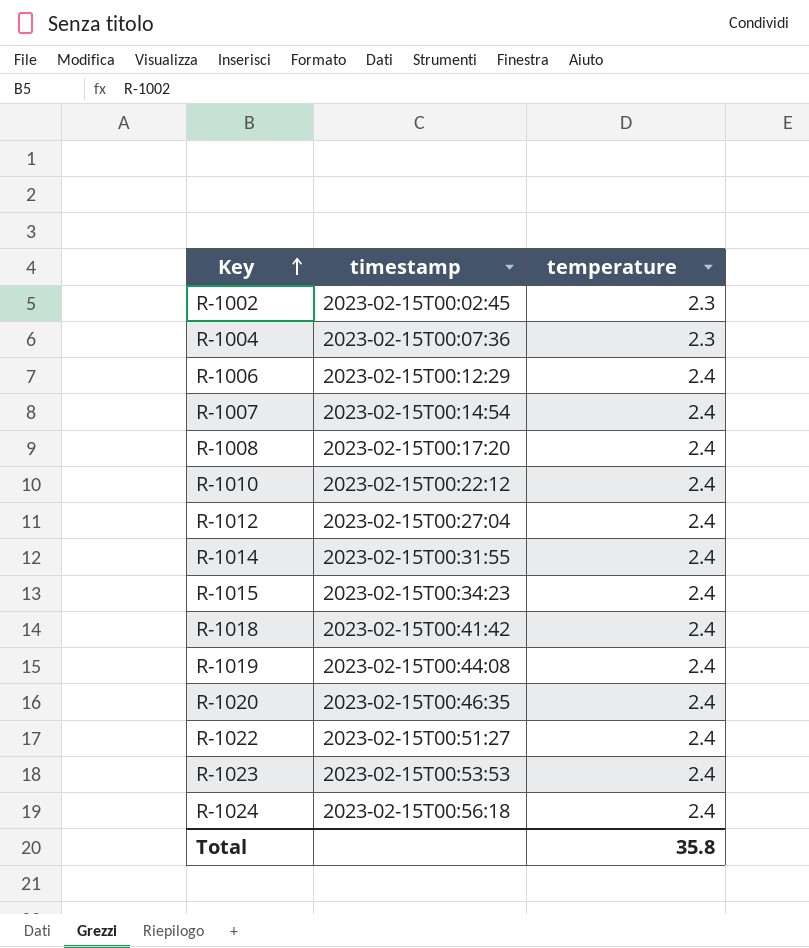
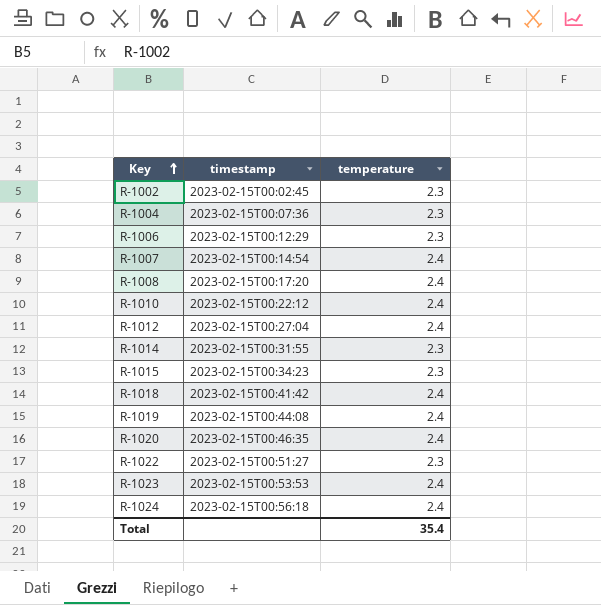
R-1006 | temperature: 2.4 -> 2.3
R-1014 | temperature: 2.4 -> 2.3
R-1015 | temperature: 2.4 -> 2.3
R-1022 | temperature: 2.4 -> 2.3
Total | temperature: 35.8 -> 35.4

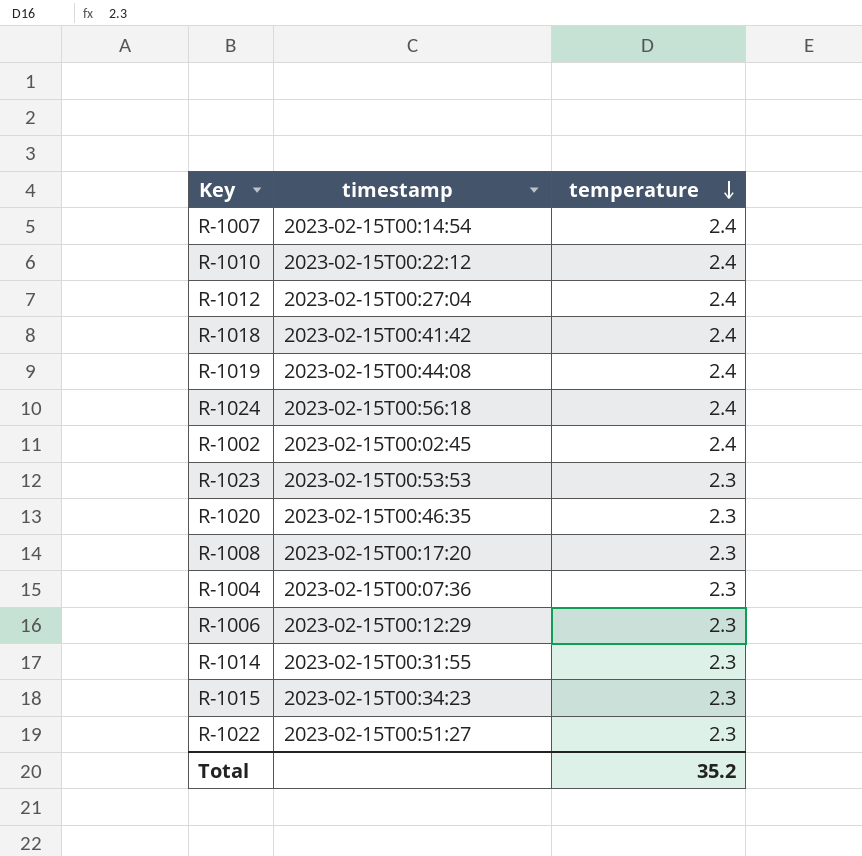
row order: Key ascending -> temperature descending
R-1002 | temperature: 2.3 -> 2.4
R-1023 | temperature: 2.4 -> 2.3
R-1020 | temperature: 2.4 -> 2.3
R-1008 | temperature: 2.4 -> 2.3
Total | temperature: 35.4 -> 35.2

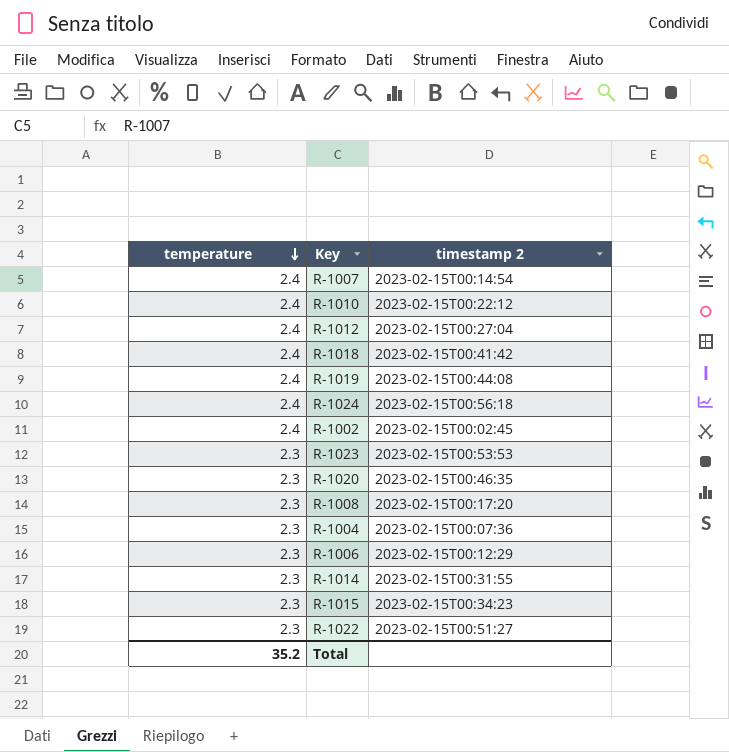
column temperature | position: 3 -> 1
column name: timestamp -> timestamp 2

